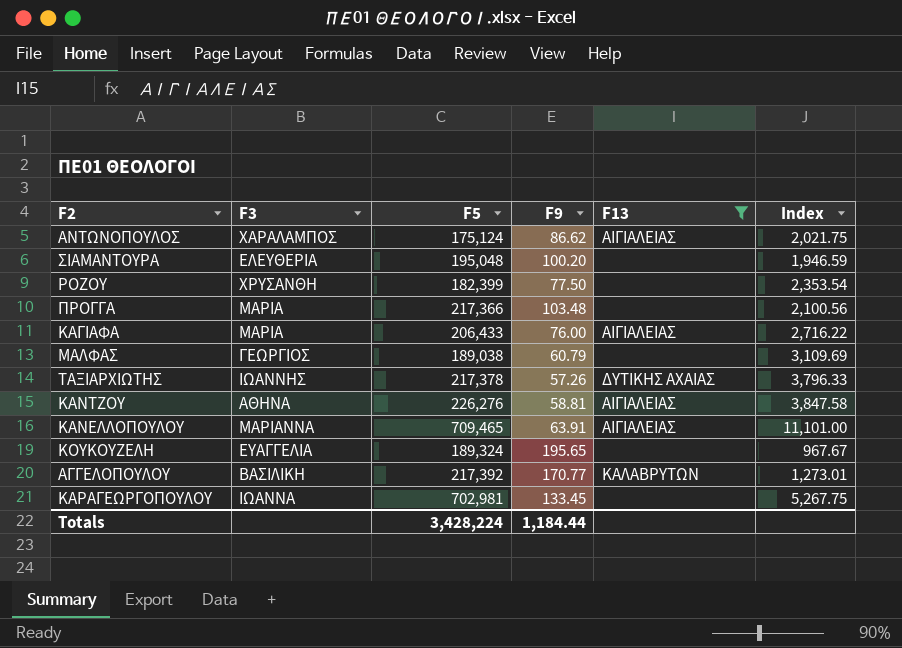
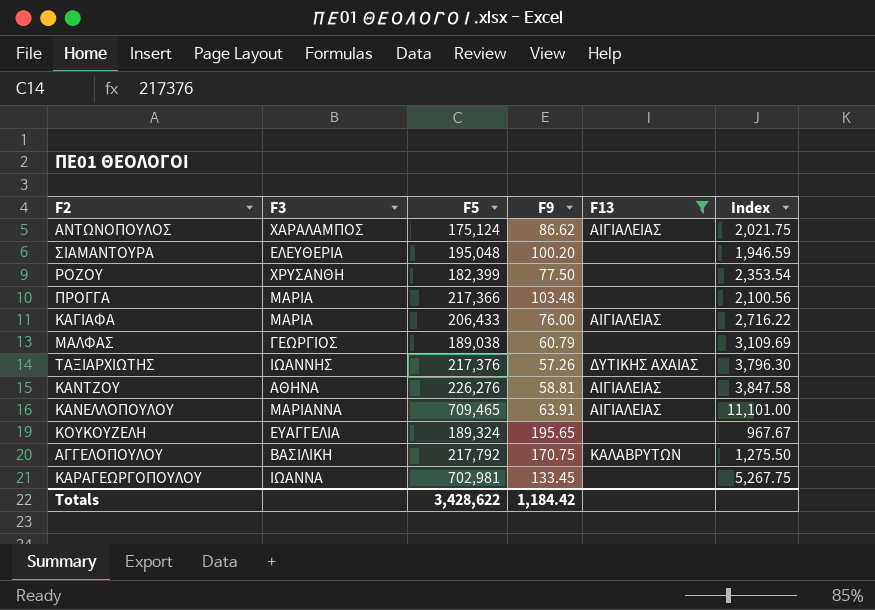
ΤΑΞΙΑΡΧΙΩΤΗΣ | F5: 217,378 -> 217,376
ΤΑΞΙΑΡΧΙΩΤΗΣ | Index: 3,796.33 -> 3,796.30
ΑΓΓΕΛΟΠΟΥΛΟΥ | F5: 217,392 -> 217,792
ΑΓΓΕΛΟΠΟΥΛΟΥ | F9: 170.77 -> 170.75
ΑΓΓΕΛΟΠΟΥΛΟΥ | Index: 1,273.01 -> 1,275.50
Totals | F5: 3,428,224 -> 3,428,622
Totals | F9: 1,184.44 -> 1,184.42

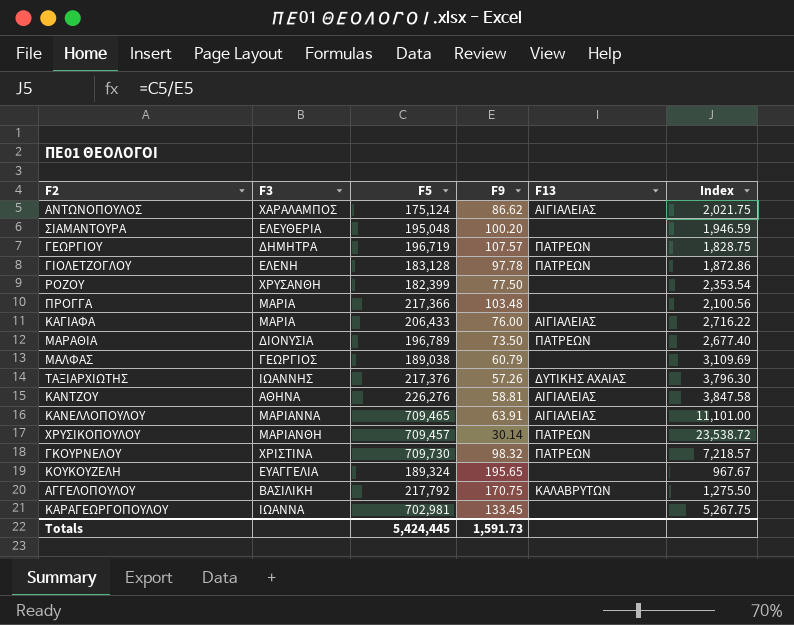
filter: F13 != ΠΑΤΡΕΩΝ -> none
Totals | F5: 3,428,622 -> 5,424,445
Totals | F9: 1,184.42 -> 1,591.73

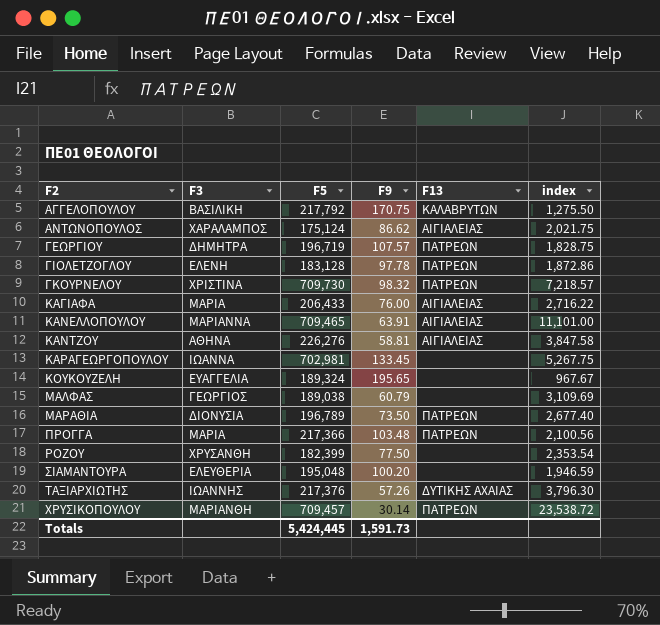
row order: none -> F2 ascending
column name: Index -> index
ΠΡΟΓΓΑ | F13: none -> ΠΑΤΡΕΩΝ

